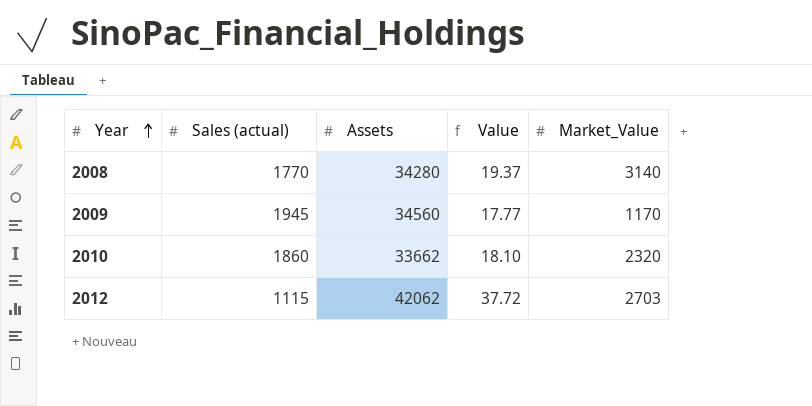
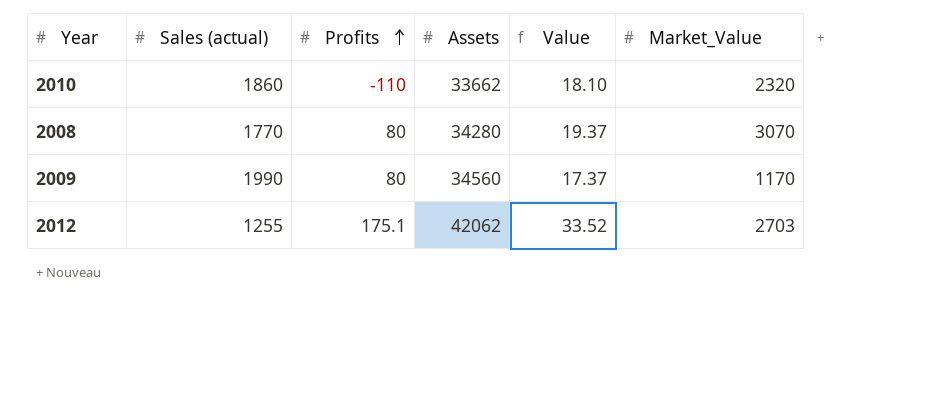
row order: Year ascending -> Profits ascending
column Profits | position: none -> 3
2008 | Market_Value: 3140 -> 3070
2009 | Sales (actual): 1945 -> 1990
2009 | Value: 17.77 -> 17.37
2012 | Sales (actual): 1115 -> 1255
2012 | Value: 37.72 -> 33.52

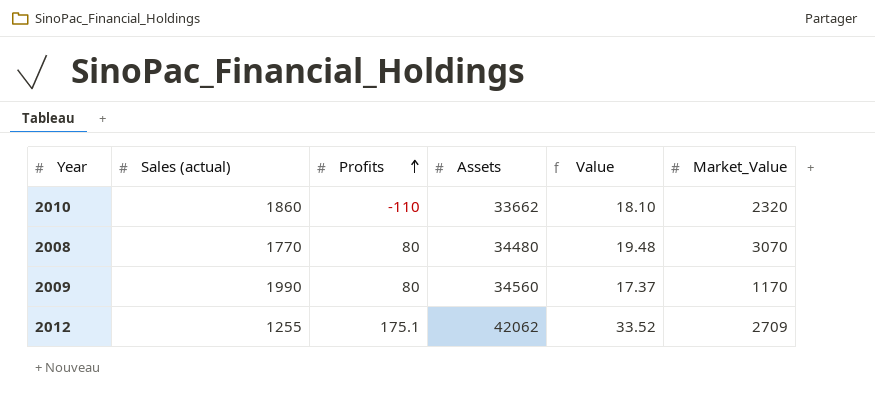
2008 | Assets: 34280 -> 34480
2008 | Value: 19.37 -> 19.48
2012 | Market_Value: 2703 -> 2709

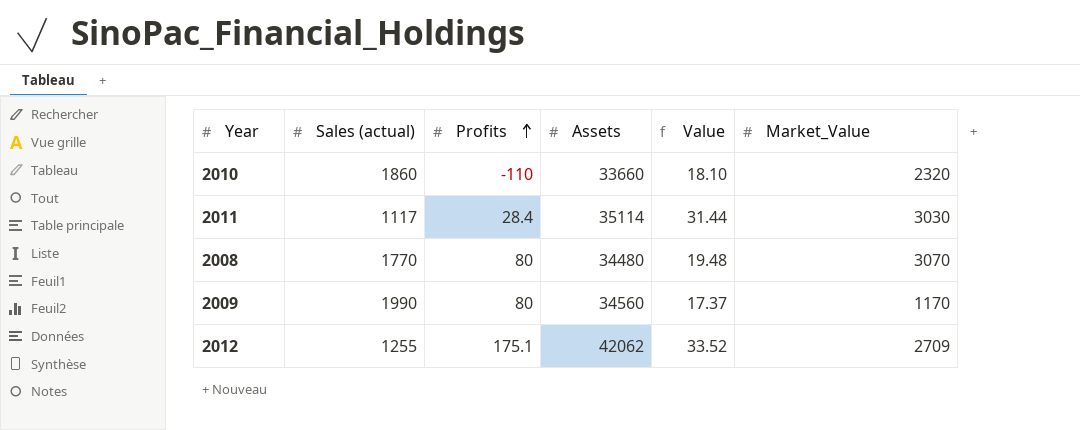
2010 | Assets: 33662 -> 33660
row 2011: none -> 1117 | 28.4 | 35114 | 31.44 | 3030

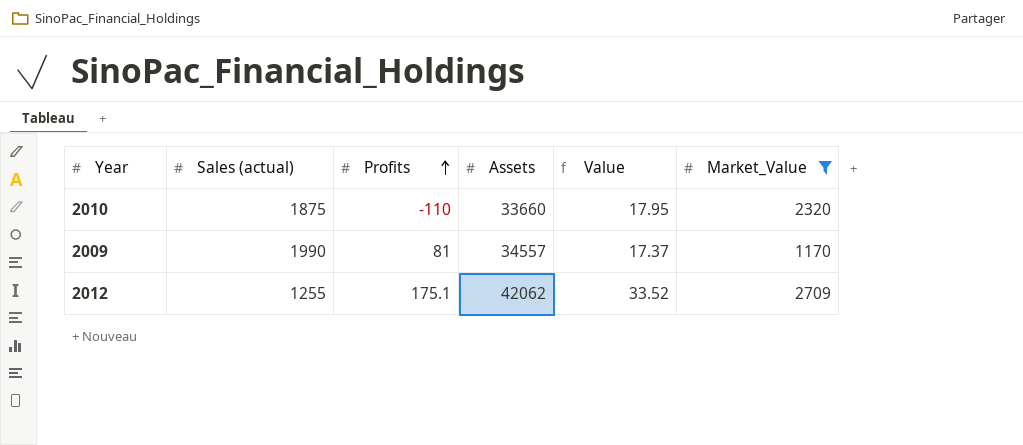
filter: none -> Market_Value <= 2709
2010 | Sales (actual): 1860 -> 1875
2010 | Value: 18.10 -> 17.95
2009 | Profits: 80 -> 81
2009 | Assets: 34560 -> 34557

